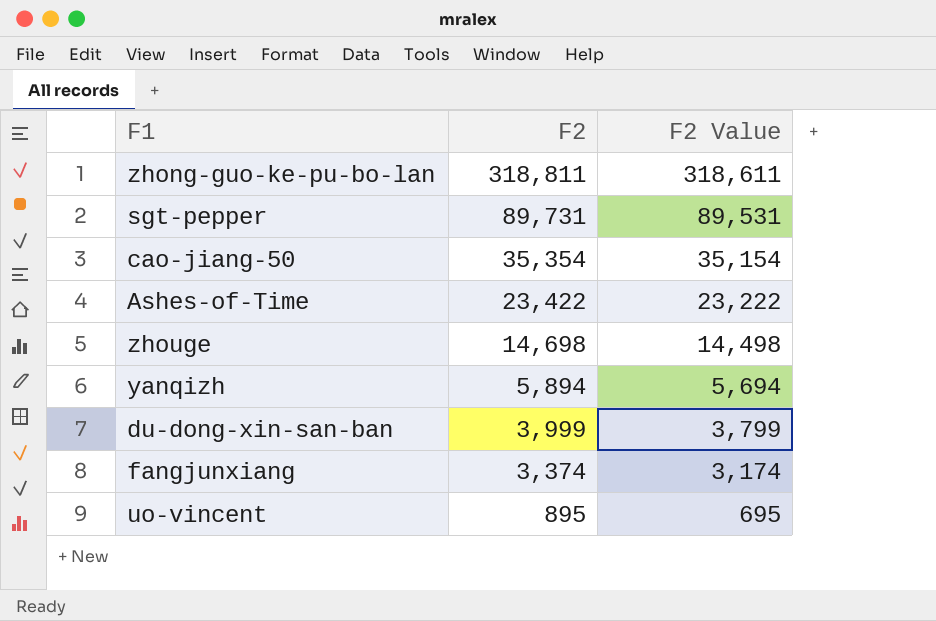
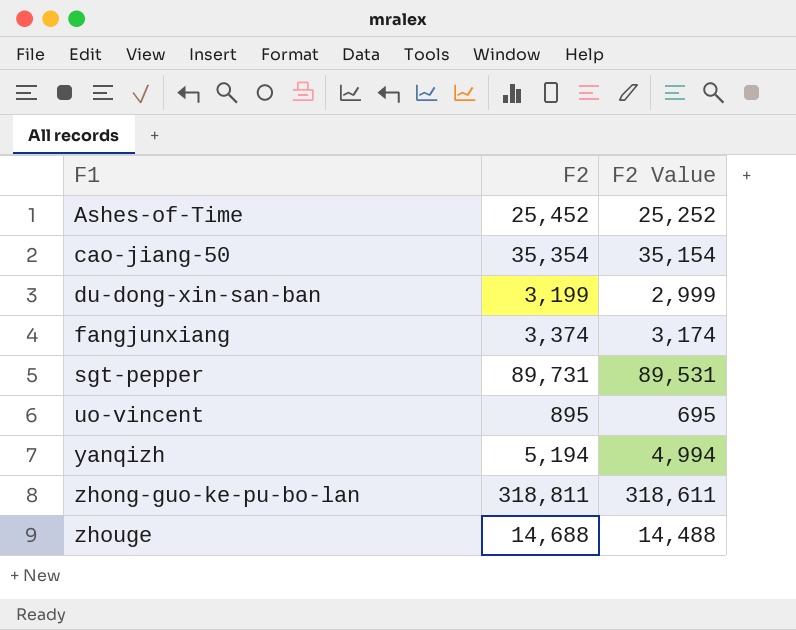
row order: F2 descending -> F1 ascending
Ashes-of-Time | F2: 23,422 -> 25,452
Ashes-of-Time | F2 Value: 23,222 -> 25,252
du-dong-xin-san-ban | F2: 3,999 -> 3,199
du-dong-xin-san-ban | F2 Value: 3,799 -> 2,999
yanqizh | F2: 5,894 -> 5,194
yanqizh | F2 Value: 5,694 -> 4,994
zhouge | F2: 14,698 -> 14,688
zhouge | F2 Value: 14,498 -> 14,488

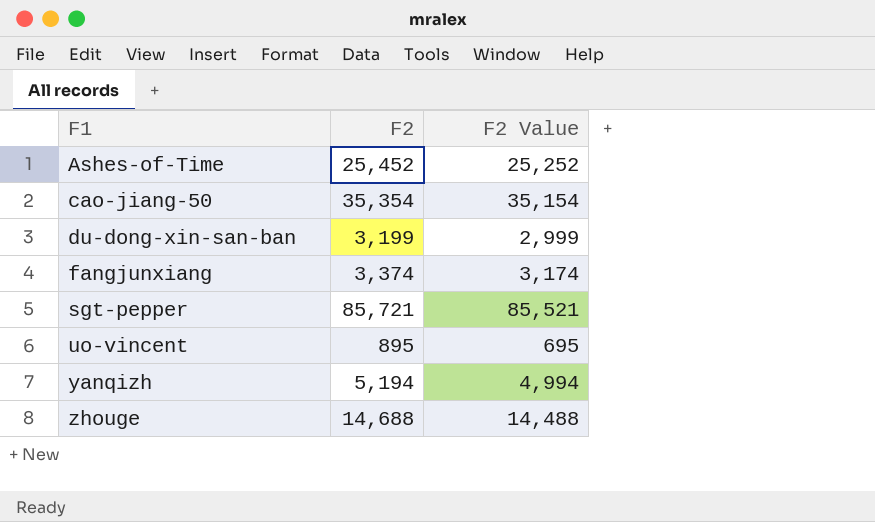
row zhong-guo-ke-pu-bo-lan: 318,811 | 318,611 -> none
sgt-pepper | F2: 89,731 -> 85,721
sgt-pepper | F2 Value: 89,531 -> 85,521

